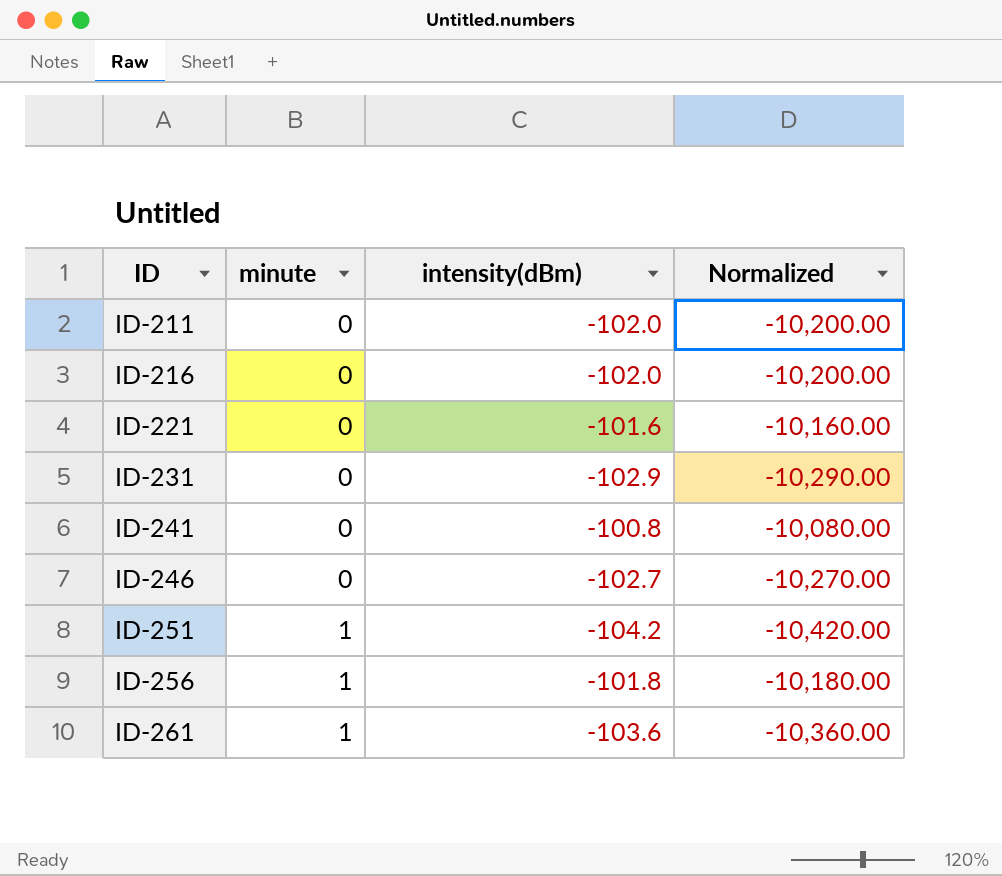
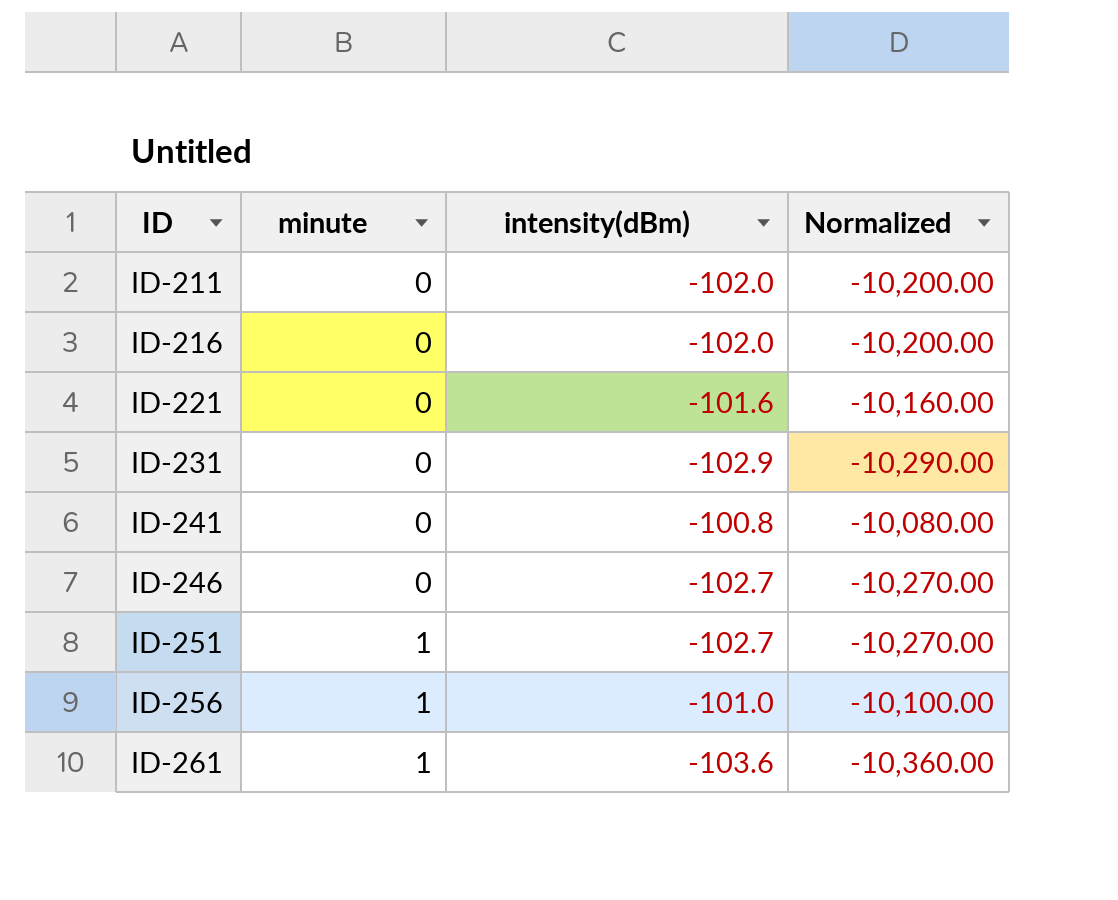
ID-251 | intensity(dBm): -104.2 -> -102.7
ID-251 | Normalized: -10,420.00 -> -10,270.00
ID-256 | intensity(dBm): -101.8 -> -101.0
ID-256 | Normalized: -10,180.00 -> -10,100.00

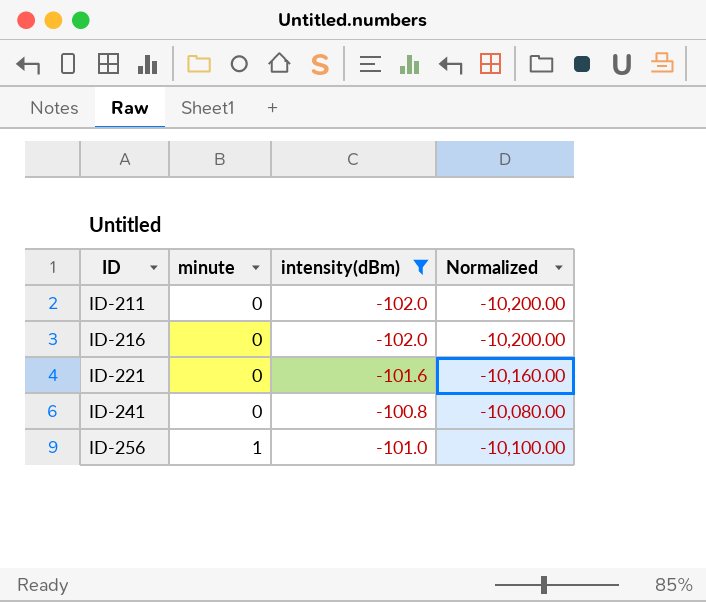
filter: none -> intensity(dBm) >= -102.0

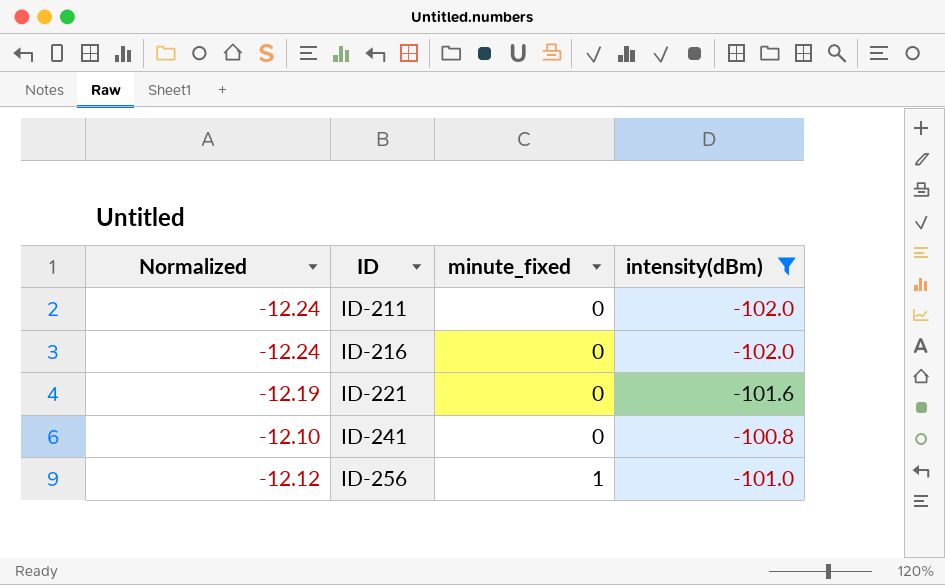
column Normalized | formula: [intensity(dBm)] * 100 -> [intensity(dBm)] * 0.12
column Normalized | position: 4 -> 1
column name: minute -> minute_fixed

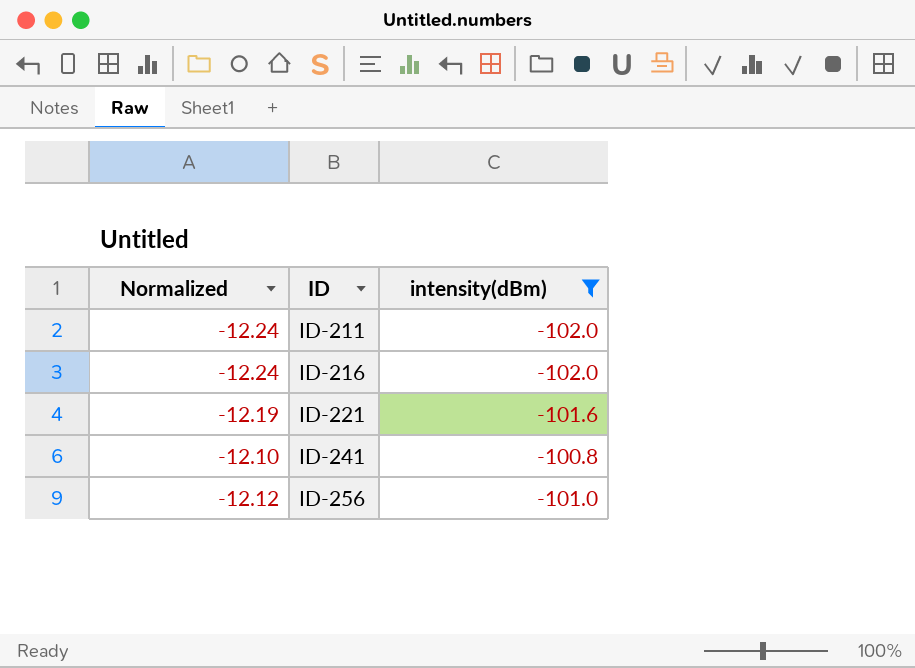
column minute_fixed | position: 3 -> none

